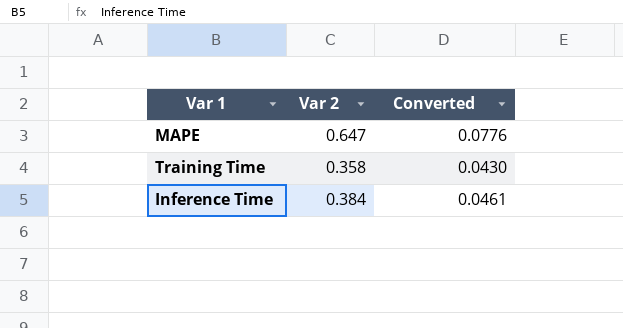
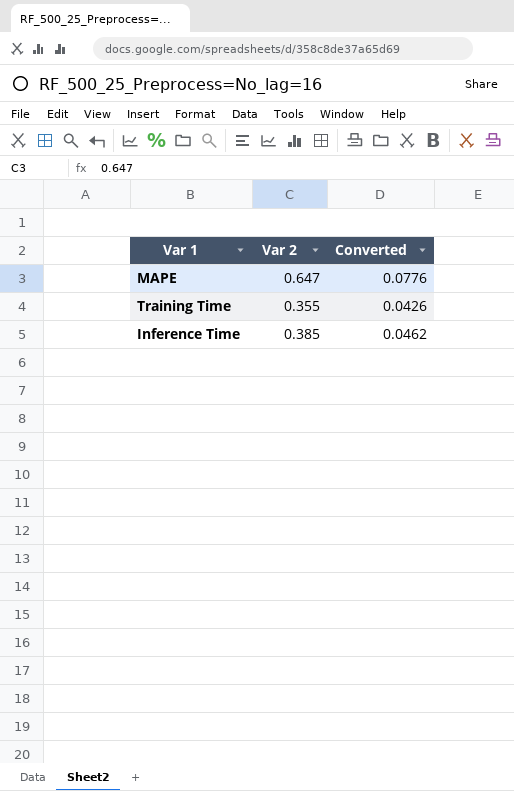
Training Time | Var 2: 0.358 -> 0.355
Training Time | Converted: 0.0430 -> 0.0426
Inference Time | Var 2: 0.384 -> 0.385
Inference Time | Converted: 0.0461 -> 0.0462

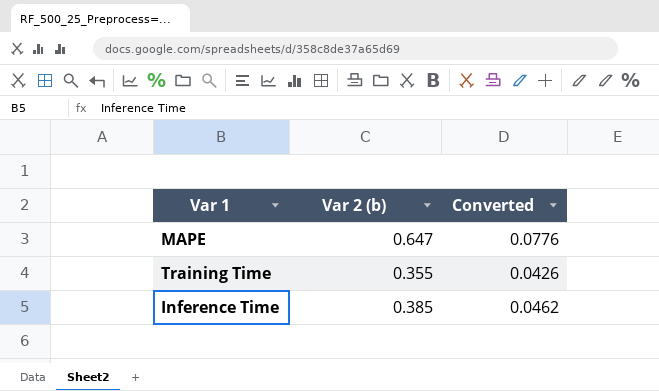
column name: Var 2 -> Var 2 (b)

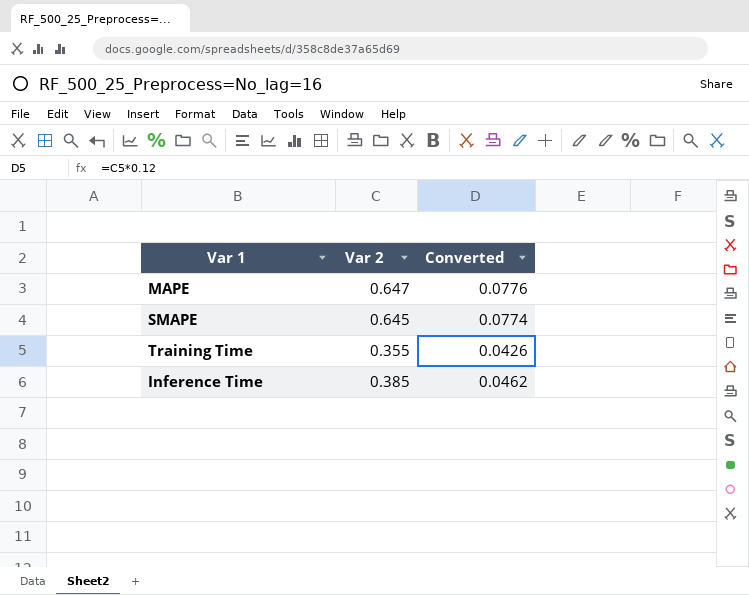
column name: Var 2 (b) -> Var 2
row SMAPE: none -> 0.645 | 0.0774

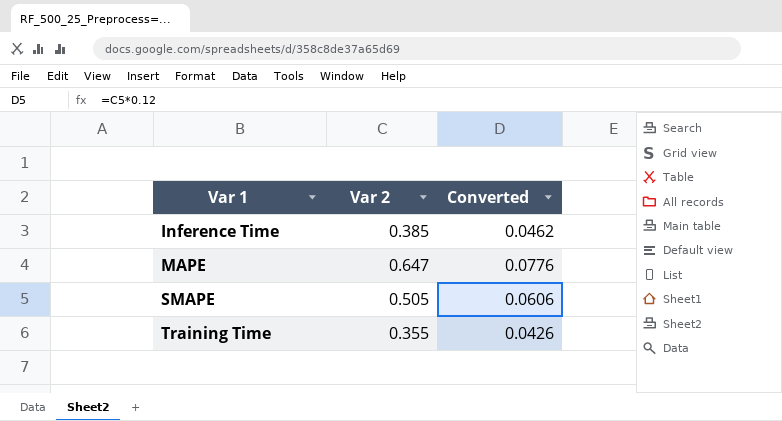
row order: none -> Var 1 ascending
SMAPE | Var 2: 0.645 -> 0.505
SMAPE | Converted: 0.0774 -> 0.0606

